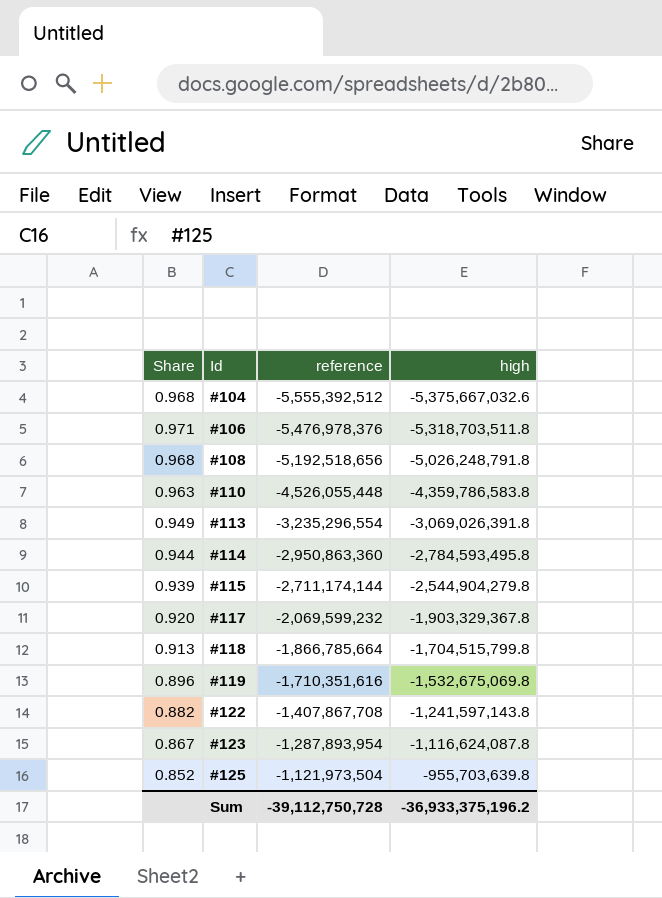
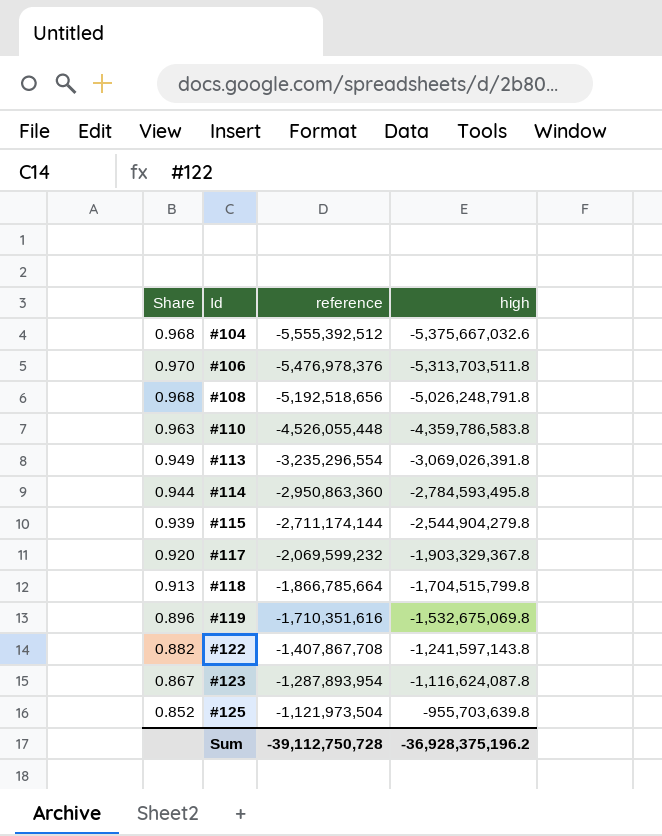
#106 | Share: 0.971 -> 0.970
#106 | high: -5,318,703,511.8 -> -5,313,703,511.8
Sum | high: -36,933,375,196.2 -> -36,928,375,196.2

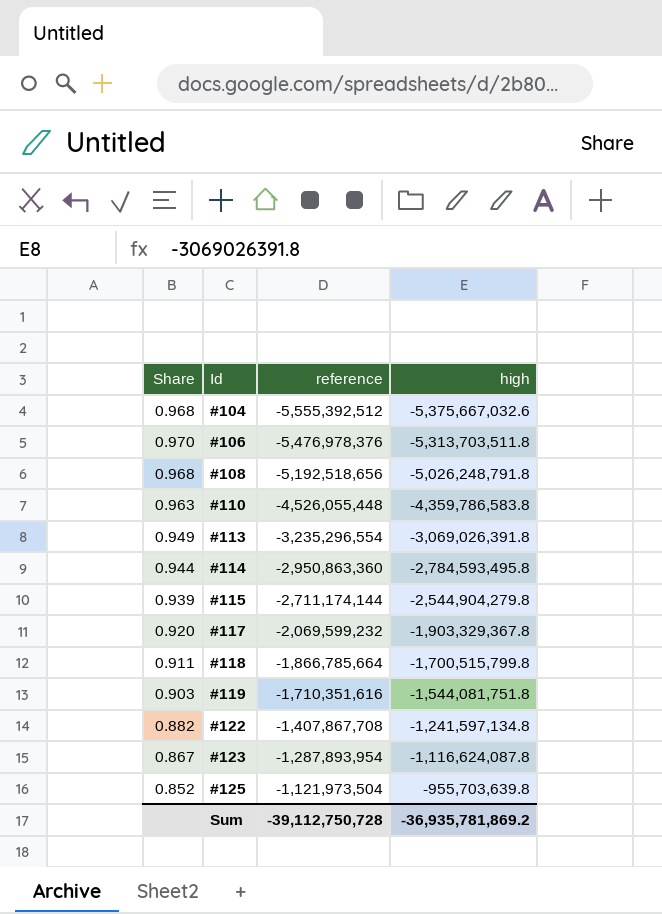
#118 | Share: 0.913 -> 0.911
#118 | high: -1,704,515,799.8 -> -1,700,515,799.8
#119 | Share: 0.896 -> 0.903
#119 | high: -1,532,675,069.8 -> -1,544,081,751.8
#122 | high: -1,241,597,143.8 -> -1,241,597,134.8
Sum | high: -36,928,375,196.2 -> -36,935,781,869.2

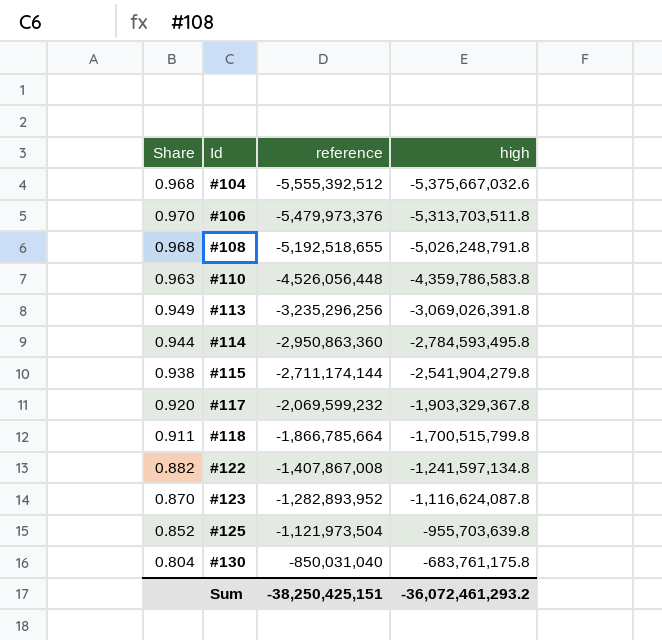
row #119: 0.903 | -1,710,351,616 | -1,544,081,751.8 -> none
#106 | reference: -5,476,978,376 -> -5,479,973,376
#108 | reference: -5,192,518,656 -> -5,192,518,655
#110 | reference: -4,526,055,448 -> -4,526,056,448
#113 | reference: -3,235,296,554 -> -3,235,296,256
#115 | Share: 0.939 -> 0.938
#115 | high: -2,544,904,279.8 -> -2,541,904,279.8
#122 | reference: -1,407,867,708 -> -1,407,867,008
#123 | Share: 0.867 -> 0.870
#123 | reference: -1,287,893,954 -> -1,282,893,952
row #130: none -> 0.804 | -850,031,040 | -683,761,175.8
Sum | reference: -39,112,750,728 -> -38,250,425,151
Sum | high: -36,935,781,869.2 -> -36,072,461,293.2

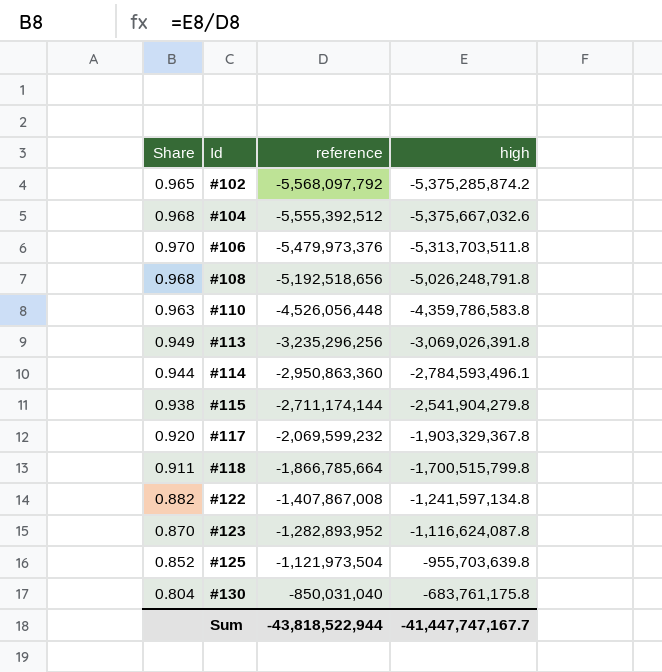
row #102: none -> 0.965 | -5,568,097,792 | -5,375,285,874.2
#108 | reference: -5,192,518,655 -> -5,192,518,656
#114 | high: -2,784,593,495.8 -> -2,784,593,496.1
Sum | reference: -38,250,425,151 -> -43,818,522,944
Sum | high: -36,072,461,293.2 -> -41,447,747,167.7

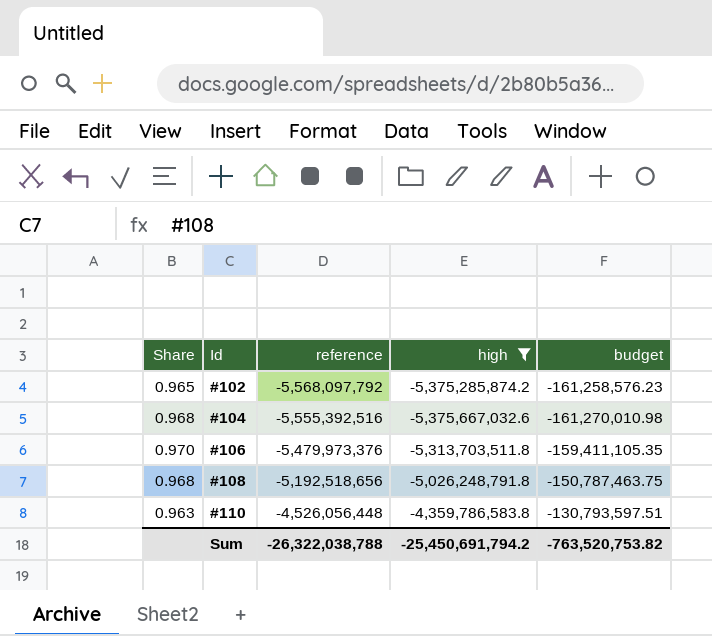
filter: none -> high <= -4,359,786,583.8
column budget | formula: none -> [high] * 0.03
#104 | reference: -5,555,392,512 -> -5,555,392,516
Sum | reference: -43,818,522,944 -> -26,322,038,788
Sum | high: -41,447,747,167.7 -> -25,450,691,794.2

